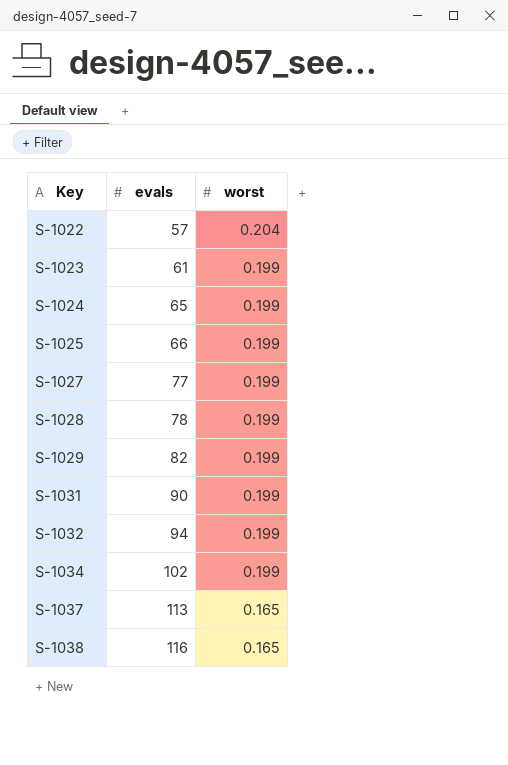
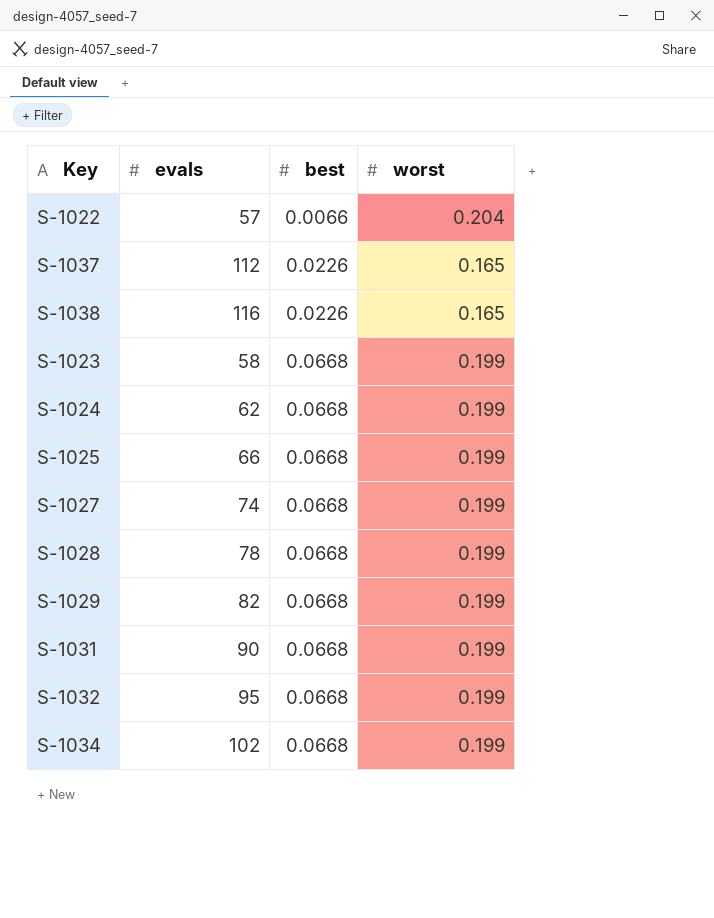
row order: Key ascending -> best ascending
column best | position: none -> 3
S-1037 | evals: 113 -> 112
S-1023 | evals: 61 -> 58
S-1024 | evals: 65 -> 62
S-1027 | evals: 77 -> 74
S-1032 | evals: 94 -> 95

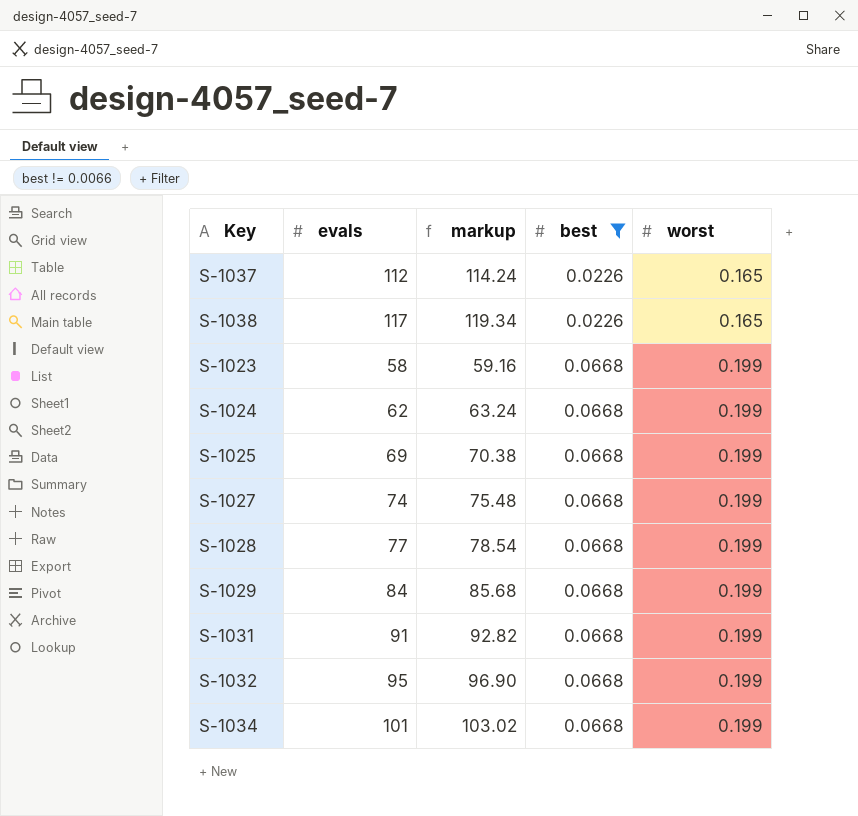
filter: none -> best != 0.0066
column markup | formula: none -> [evals] * 1.02
S-1038 | evals: 116 -> 117
S-1025 | evals: 66 -> 69
S-1028 | evals: 78 -> 77
S-1029 | evals: 82 -> 84
S-1031 | evals: 90 -> 91
S-1034 | evals: 102 -> 101

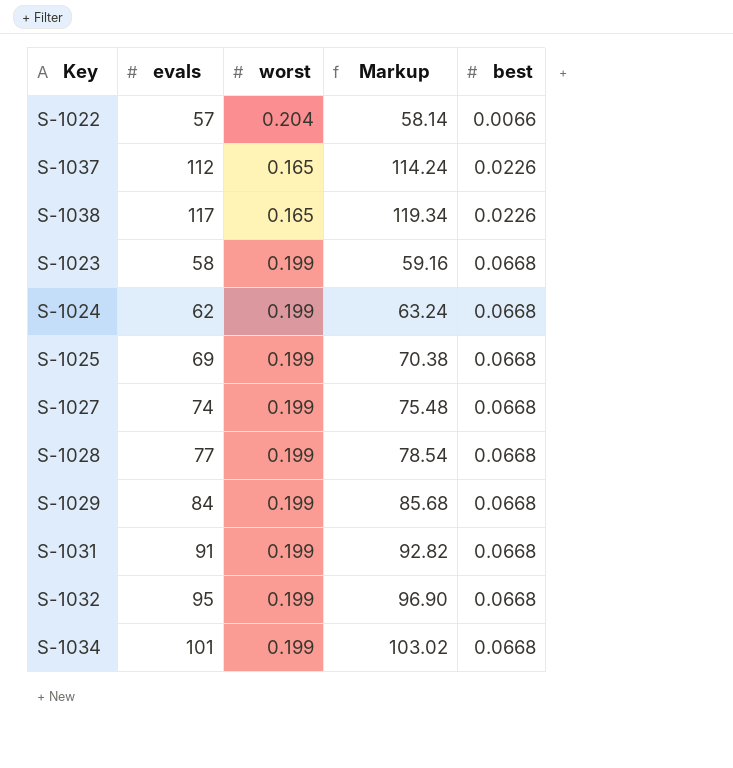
filter: best != 0.0066 -> none
column worst | position: 5 -> 3
column name: markup -> Markup

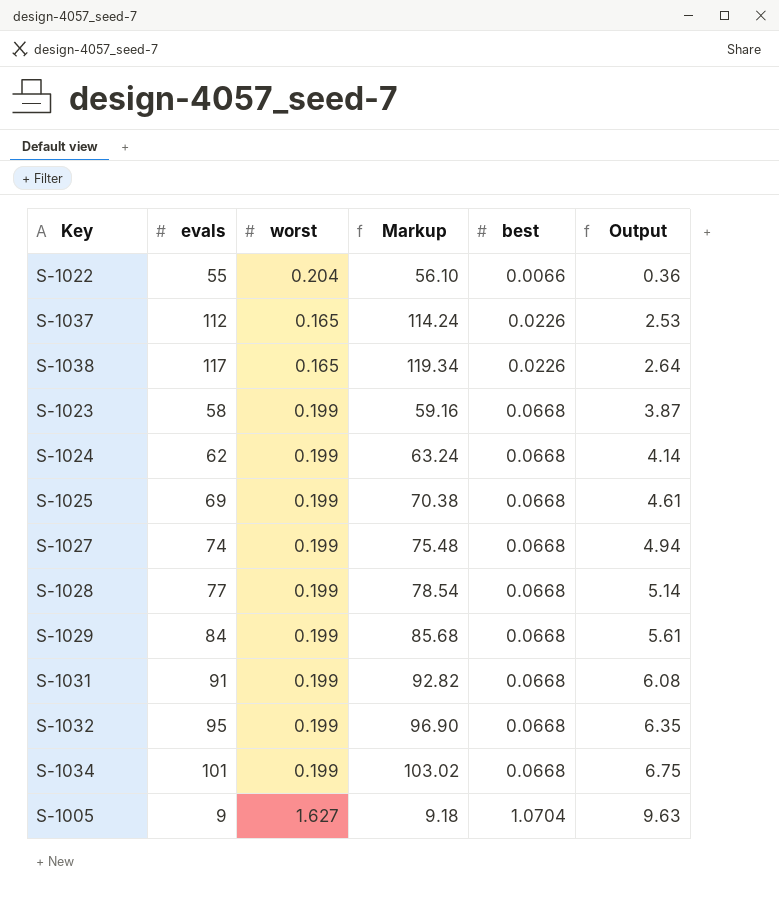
column Output | formula: none -> [evals] * [best]
S-1022 | evals: 57 -> 55
S-1022 | Markup: 58.14 -> 56.10
row S-1005: none -> 9 | 1.627 | 9.18 | 1.0704 | 9.63

